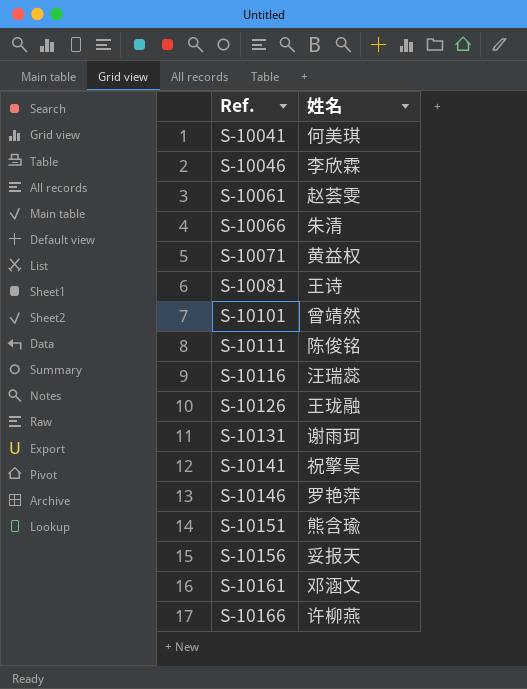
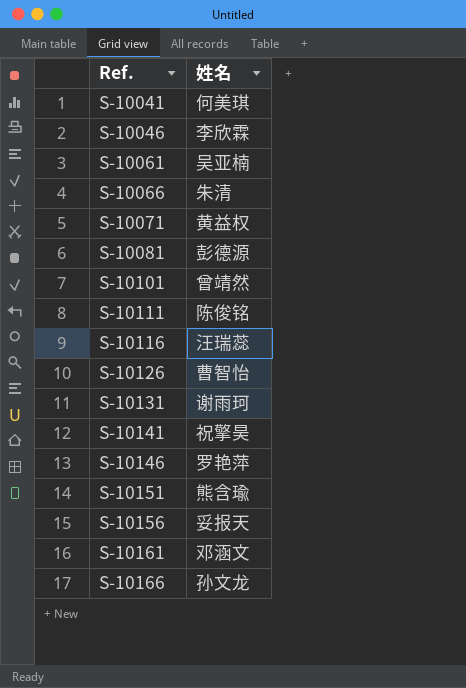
S-10061 | 姓名: 赵荟雯 -> 吴亚楠
S-10081 | 姓名: 王诗 -> 彭德源
S-10126 | 姓名: 王珑融 -> 曹智怡
S-10166 | 姓名: 许柳燕 -> 孙文龙

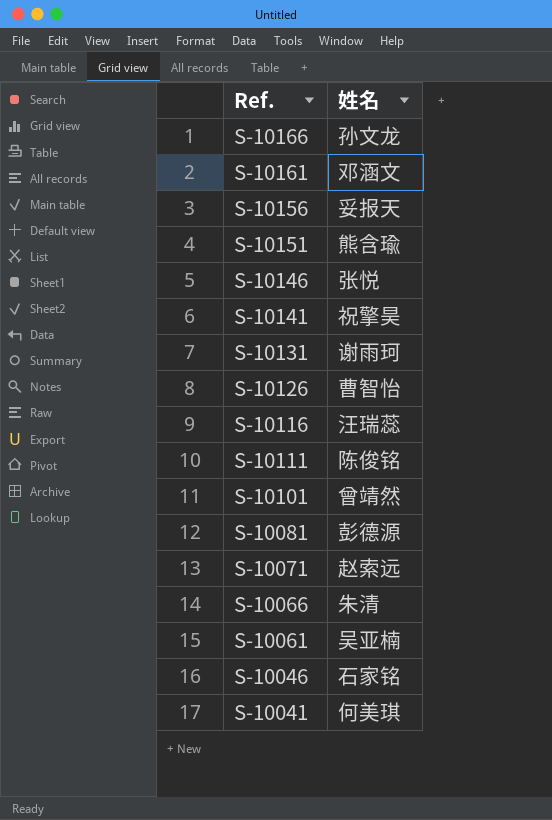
row order: Ref. ascending -> Ref. descending
S-10146 | 姓名: 罗艳萍 -> 张悦
S-10071 | 姓名: 黄益权 -> 赵索远
S-10046 | 姓名: 李欣霖 -> 石家铭

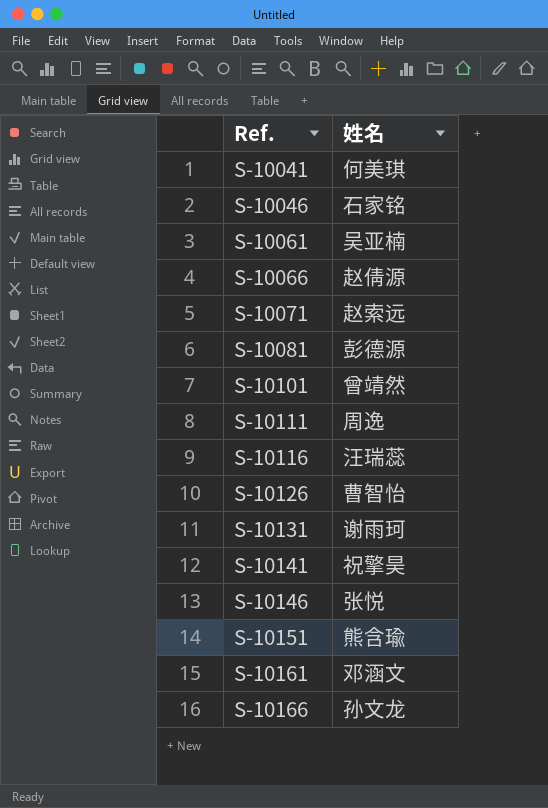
row order: Ref. descending -> Ref. ascending
row S-10156: 妥报天 -> none
S-10066 | 姓名: 朱清 -> 赵倩源
S-10111 | 姓名: 陈俊铭 -> 周逸

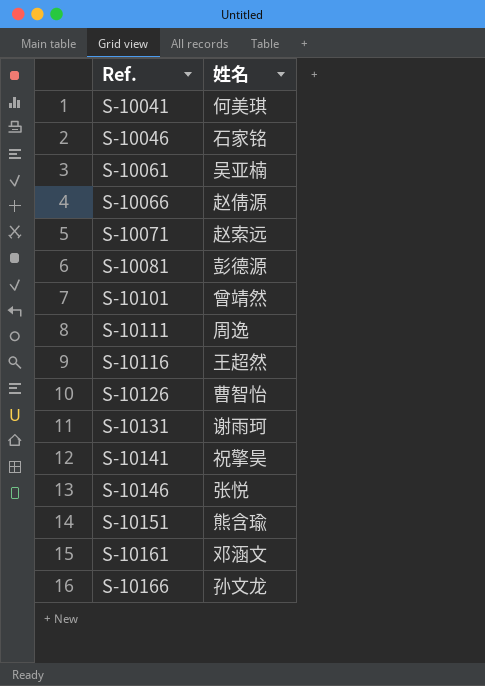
S-10116 | 姓名: 汪瑞蕊 -> 王超然

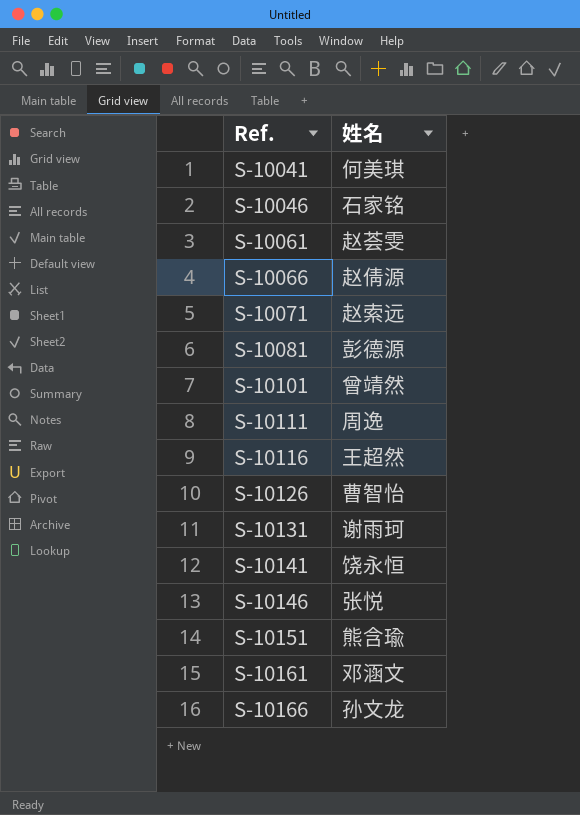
S-10061 | 姓名: 吴亚楠 -> 赵荟雯
S-10141 | 姓名: 祝擎昊 -> 饶永恒

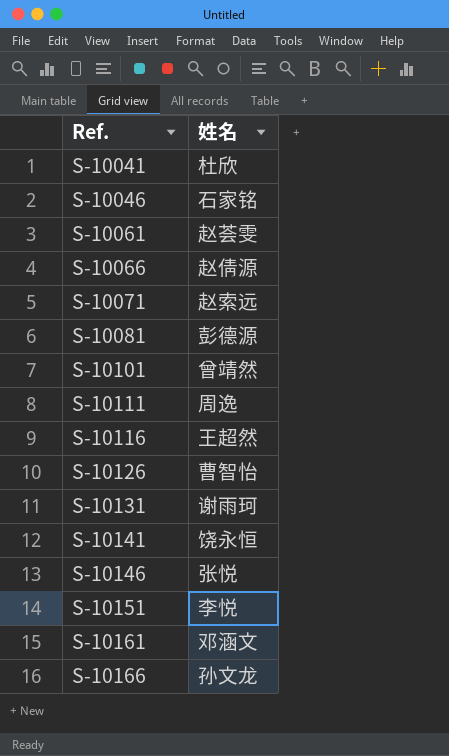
S-10041 | 姓名: 何美琪 -> 杜欣
S-10151 | 姓名: 熊含瑜 -> 李悦

